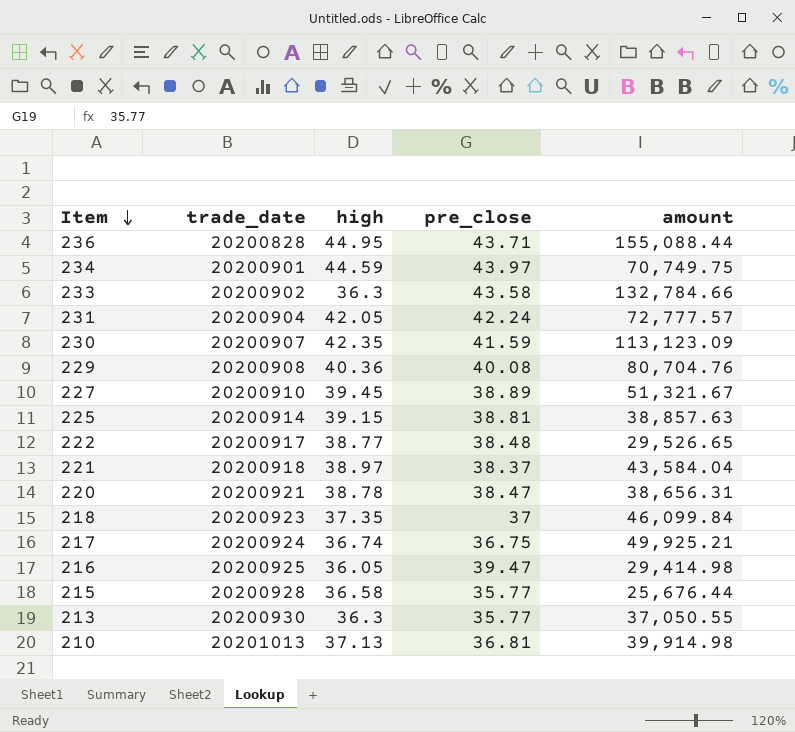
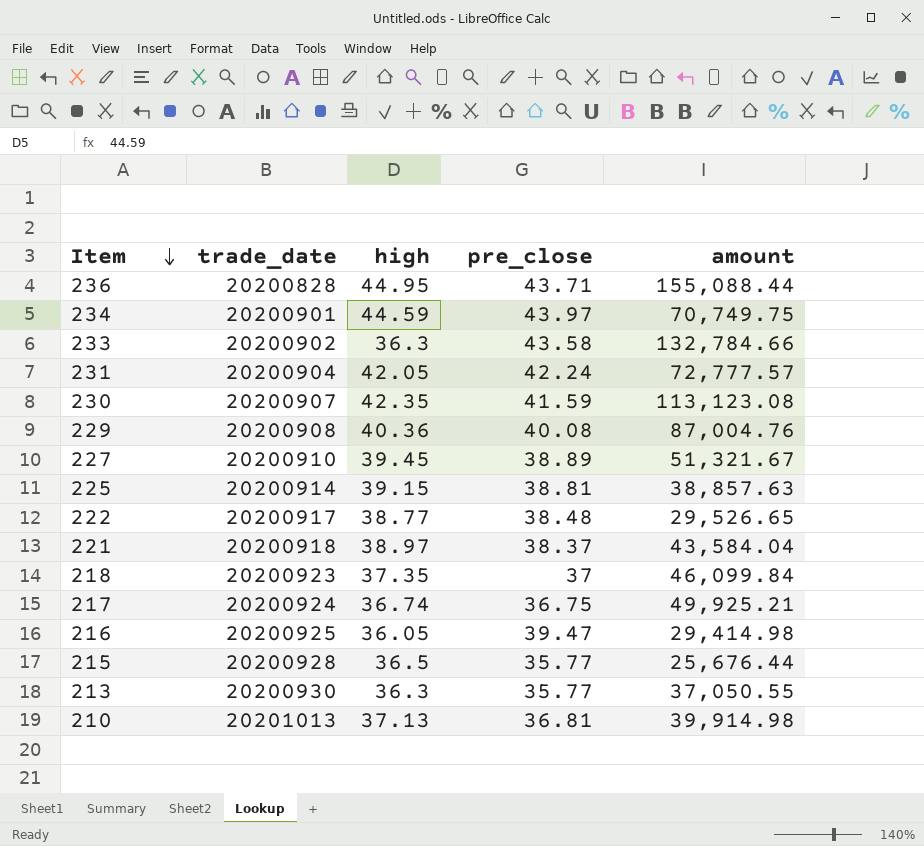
row 220: 20200921 | 38.78 | 38.47 | 38,656.31 -> none
230 | amount: 113,123.09 -> 113,123.08
229 | amount: 80,704.76 -> 87,004.76
215 | high: 36.58 -> 36.5

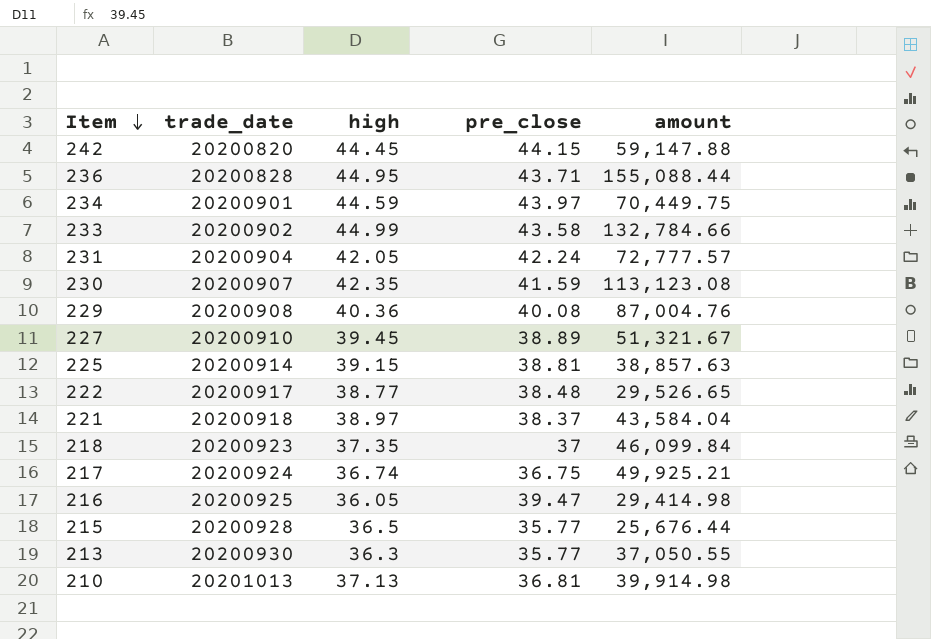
row 242: none -> 20200820 | 44.45 | 44.15 | 59,147.88
234 | amount: 70,749.75 -> 70,449.75
233 | high: 36.3 -> 44.99

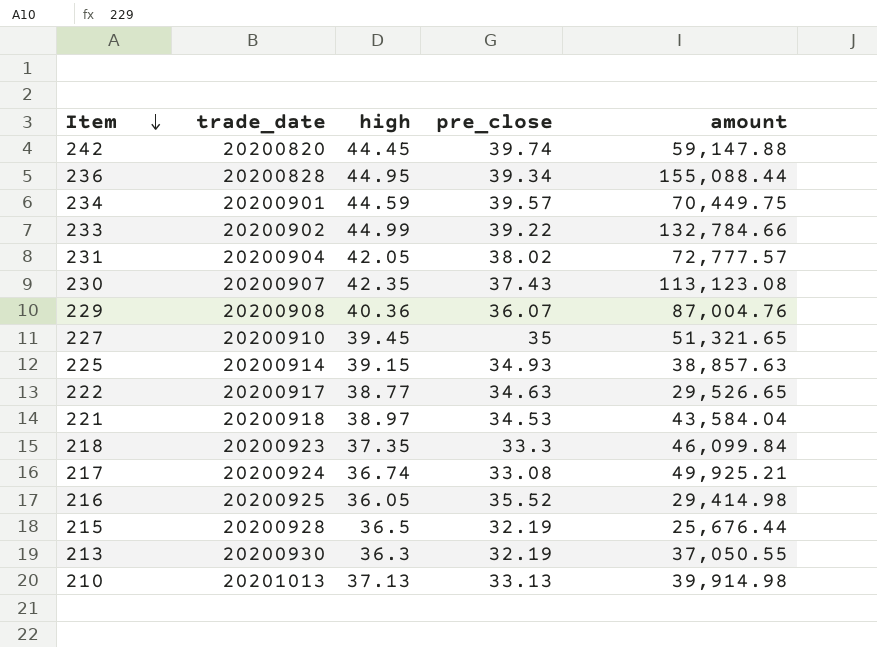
242 | pre_close: 44.15 -> 39.74
236 | pre_close: 43.71 -> 39.34
234 | pre_close: 43.97 -> 39.57
233 | pre_close: 43.58 -> 39.22
231 | pre_close: 42.24 -> 38.02
230 | pre_close: 41.59 -> 37.43
229 | pre_close: 40.08 -> 36.07
227 | pre_close: 38.89 -> 35
227 | amount: 51,321.67 -> 51,321.65
225 | pre_close: 38.81 -> 34.93
222 | pre_close: 38.48 -> 34.63
221 | pre_close: 38.37 -> 34.53
218 | pre_close: 37 -> 33.3
217 | pre_close: 36.75 -> 33.08
216 | pre_close: 39.47 -> 35.52
215 | pre_close: 35.77 -> 32.19
213 | pre_close: 35.77 -> 32.19
210 | pre_close: 36.81 -> 33.13

